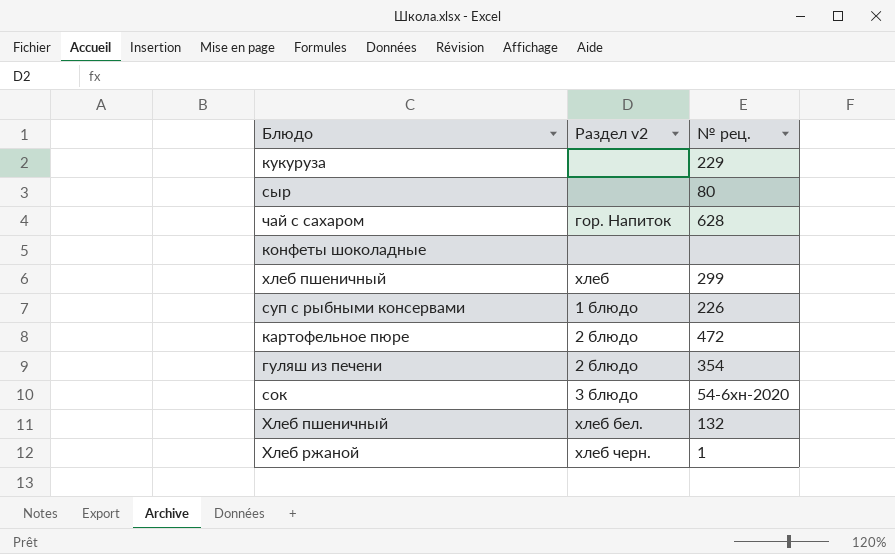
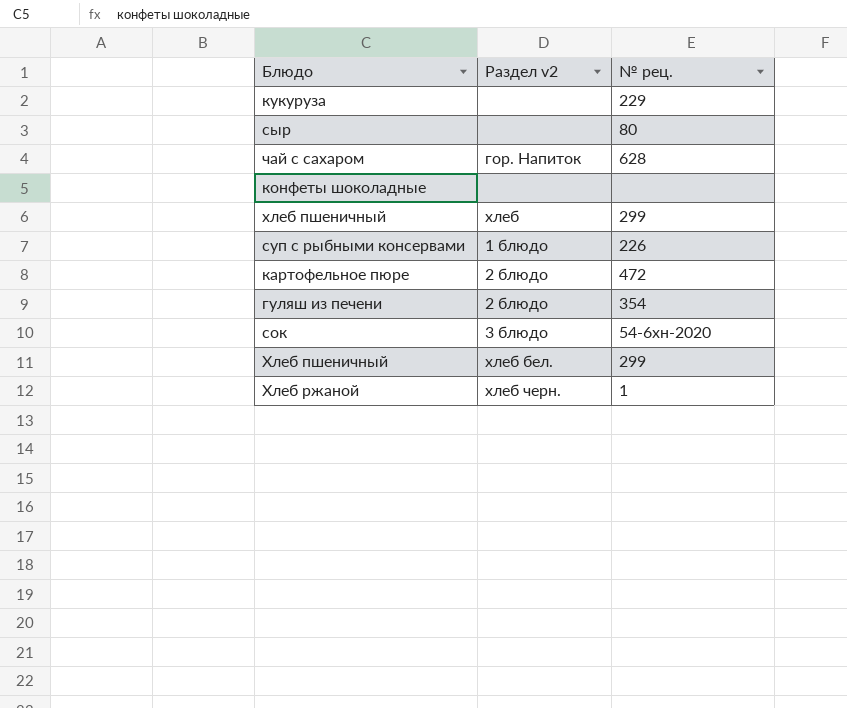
Хлеб пшеничный | № рец.: 132 -> 299

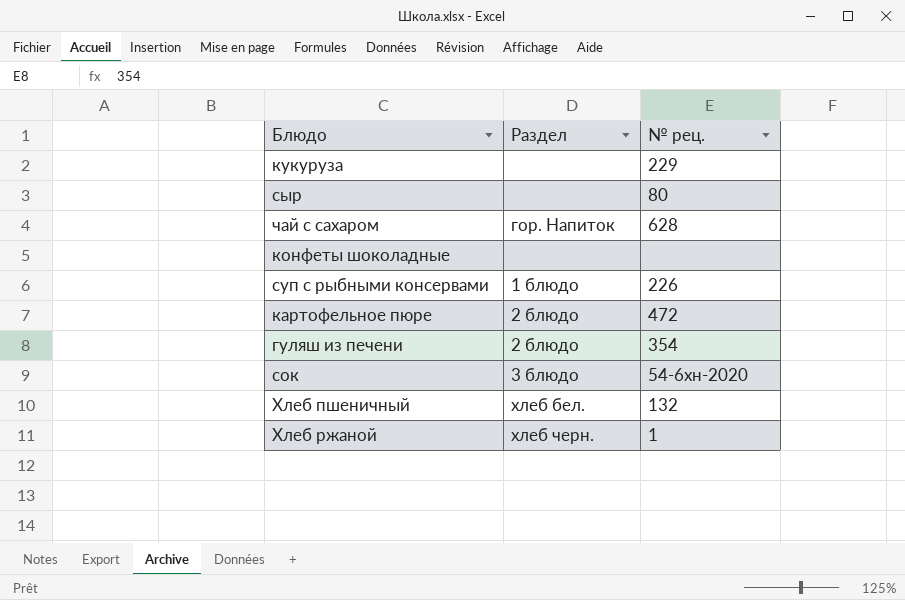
column name: Раздел v2 -> Раздел
row хлеб пшеничный: хлеб | 299 -> none
Хлеб пшеничный | № рец.: 299 -> 132

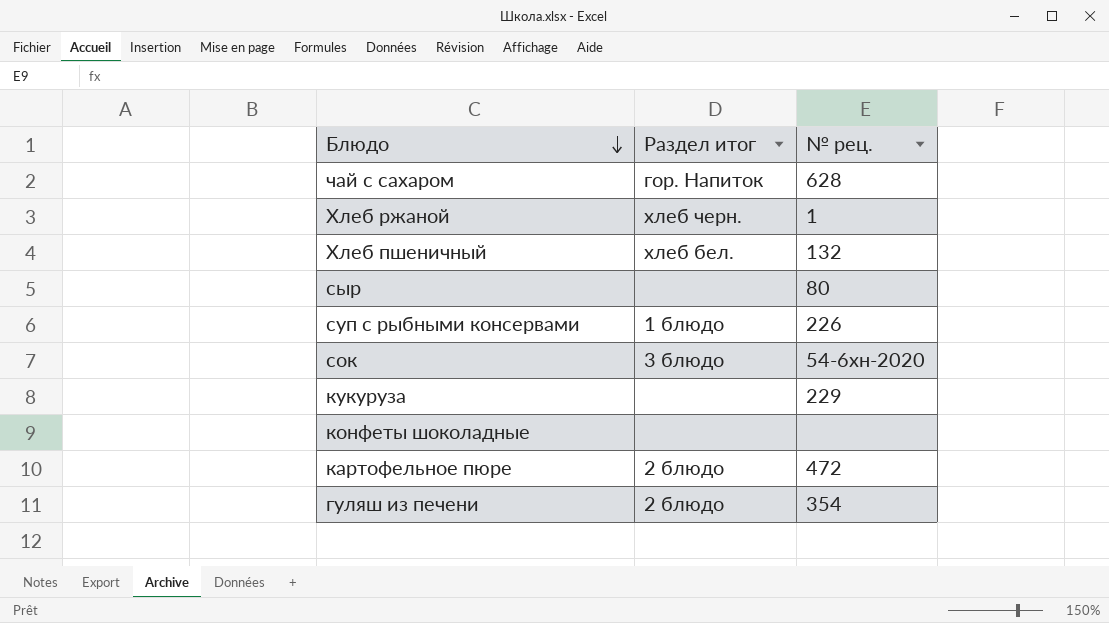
row order: none -> Блюдо descending
column name: Раздел -> Раздел итог

